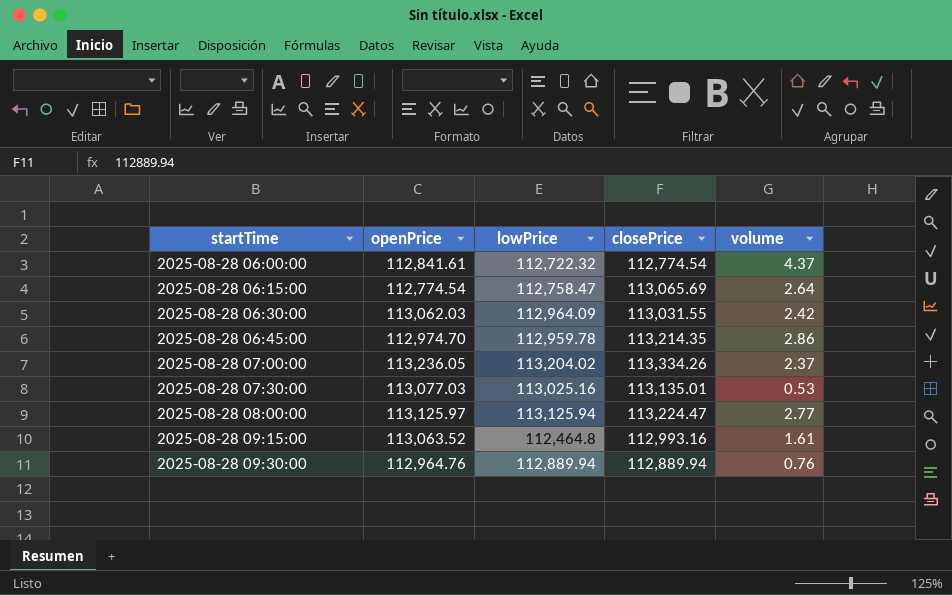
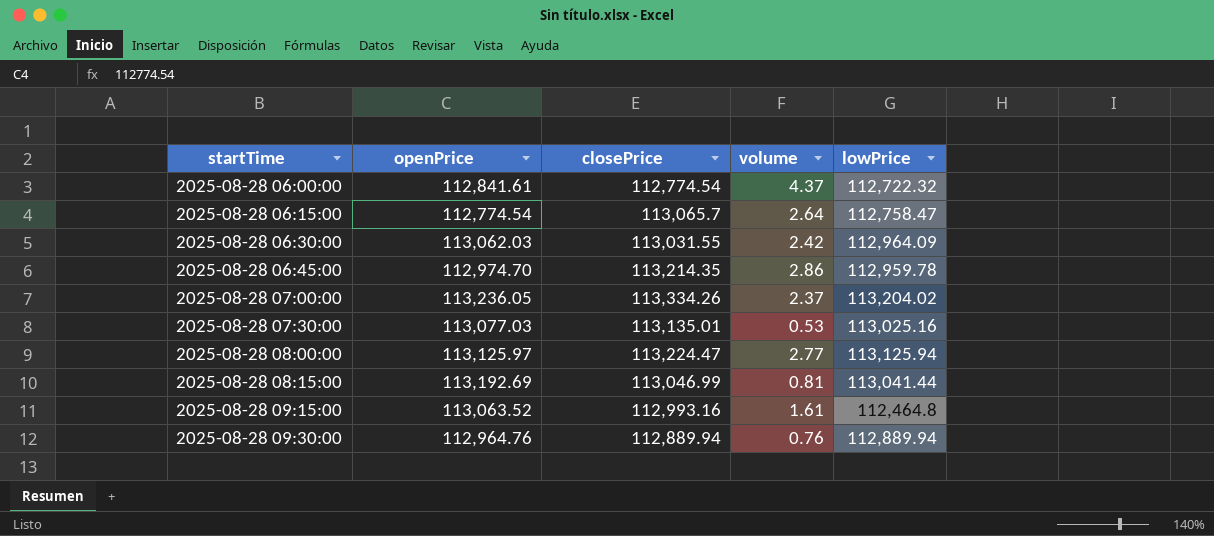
column lowPrice | position: 3 -> 5
2025-08-28 06:15:00 | closePrice: 113,065.69 -> 113,065.7
row 2025-08-28 08:15:00: none -> 113,192.69 | 113,046.99 | 0.81 | 113,041.44

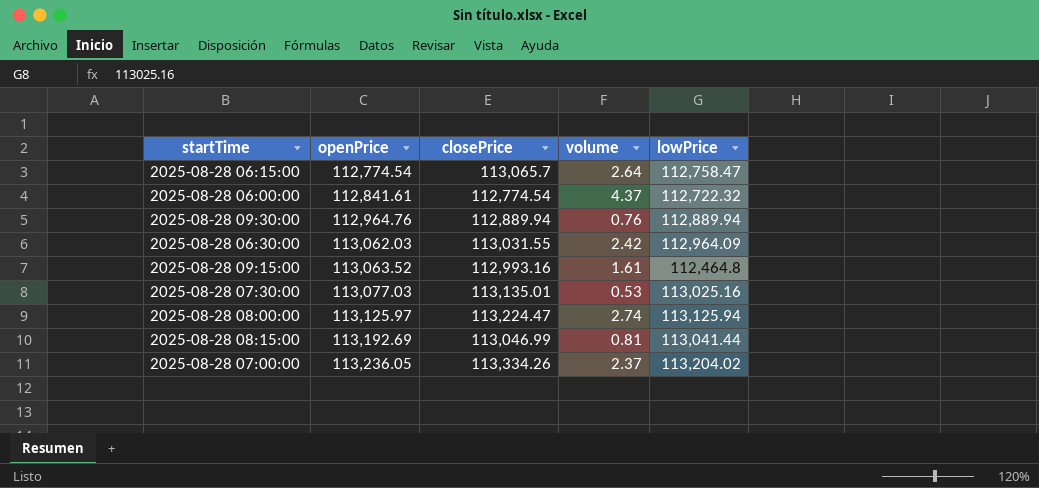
row order: startTime ascending -> openPrice ascending
row 2025-08-28 06:45:00: 112,974.70 | 113,214.35 | 2.86 | 112,959.78 -> none
2025-08-28 08:00:00 | volume: 2.77 -> 2.74

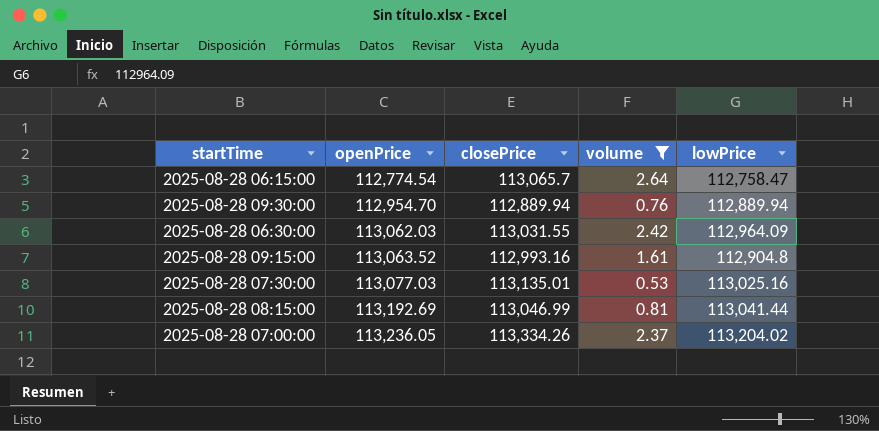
filter: none -> volume <= 2.64
2025-08-28 09:30:00 | openPrice: 112,964.76 -> 112,954.70
2025-08-28 09:15:00 | lowPrice: 112,464.8 -> 112,904.8

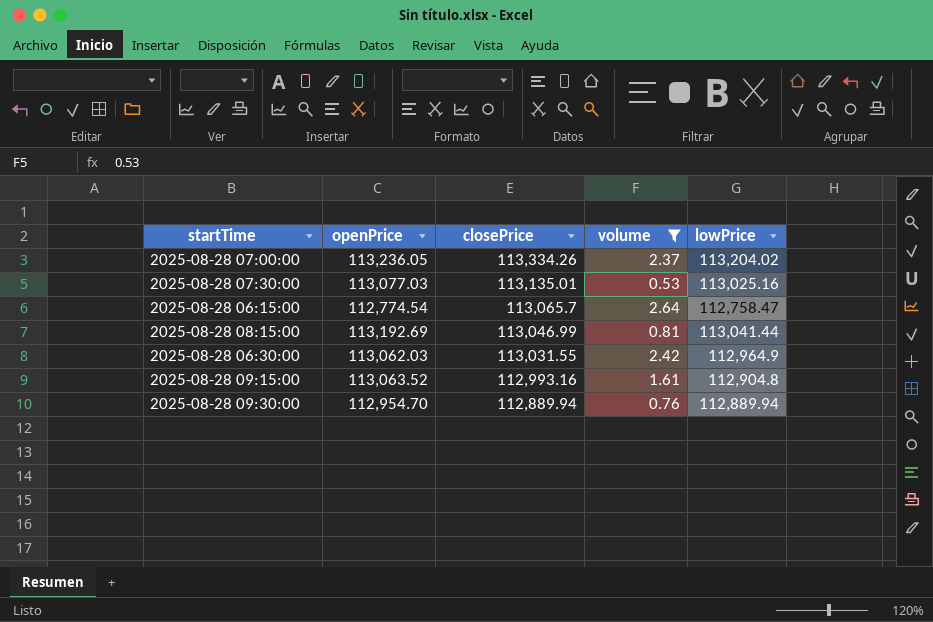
row order: openPrice ascending -> closePrice descending
2025-08-28 06:30:00 | lowPrice: 112,964.09 -> 112,964.9

